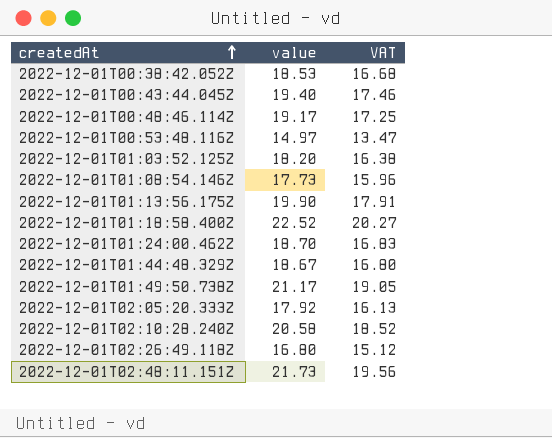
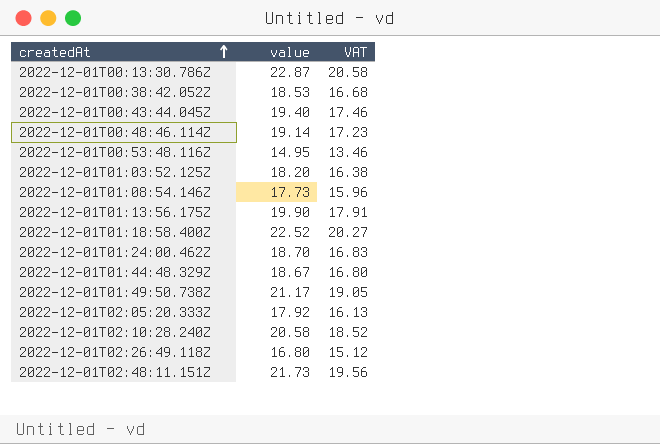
row 2022-12-01T00:13:30.786Z: none -> 22.87 | 20.58
2022-12-01T00:48:46.114Z | value: 19.17 -> 19.14
2022-12-01T00:48:46.114Z | VAT: 17.25 -> 17.23
2022-12-01T00:53:48.116Z | value: 14.97 -> 14.95
2022-12-01T00:53:48.116Z | VAT: 13.47 -> 13.46

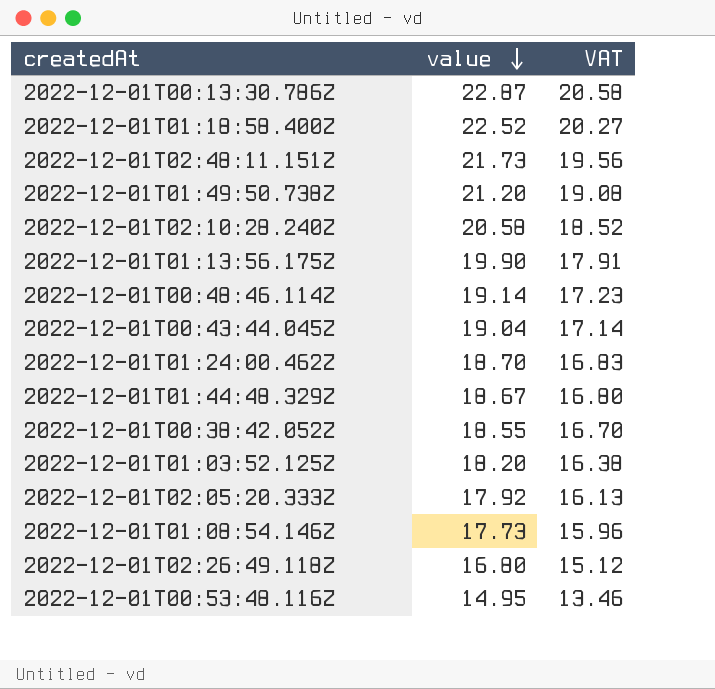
row order: createdAt ascending -> value descending
2022-12-01T01:49:50.738Z | value: 21.17 -> 21.20
2022-12-01T01:49:50.738Z | VAT: 19.05 -> 19.08
2022-12-01T00:43:44.045Z | value: 19.40 -> 19.04
2022-12-01T00:43:44.045Z | VAT: 17.46 -> 17.14
2022-12-01T00:38:42.052Z | value: 18.53 -> 18.55
2022-12-01T00:38:42.052Z | VAT: 16.68 -> 16.70

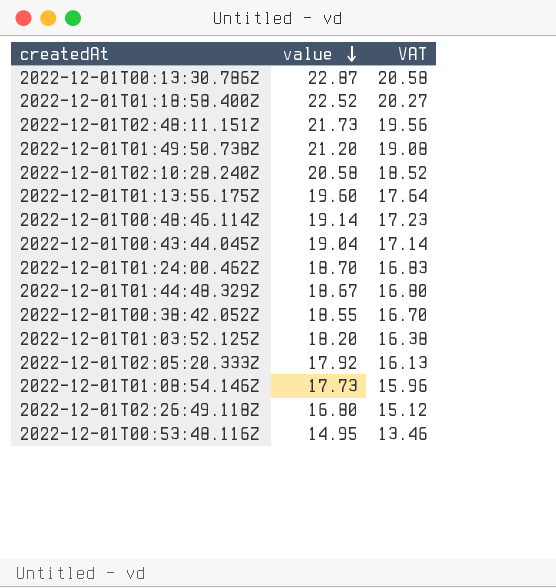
2022-12-01T01:13:56.175Z | value: 19.90 -> 19.60
2022-12-01T01:13:56.175Z | VAT: 17.91 -> 17.64

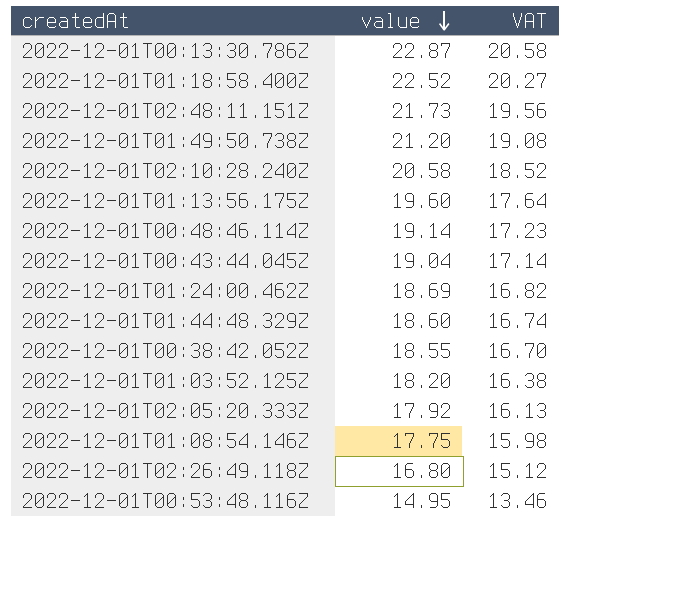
2022-12-01T01:24:00.462Z | value: 18.70 -> 18.69
2022-12-01T01:24:00.462Z | VAT: 16.83 -> 16.82
2022-12-01T01:44:48.329Z | value: 18.67 -> 18.60
2022-12-01T01:44:48.329Z | VAT: 16.80 -> 16.74
2022-12-01T01:08:54.146Z | value: 17.73 -> 17.75
2022-12-01T01:08:54.146Z | VAT: 15.96 -> 15.98

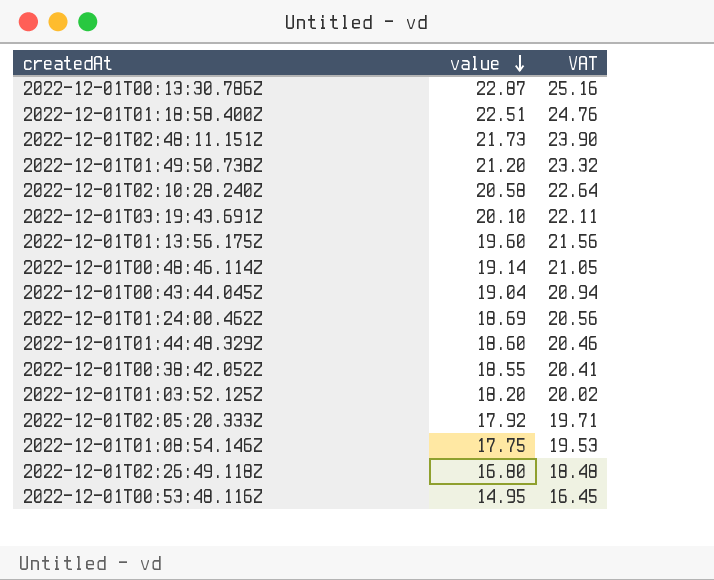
column VAT | formula: [value] * 0.9 -> [value] * 1.1
2022-12-01T01:18:58.400Z | value: 22.52 -> 22.51
row 2022-12-01T03:19:43.691Z: none -> 20.10 | 22.11

